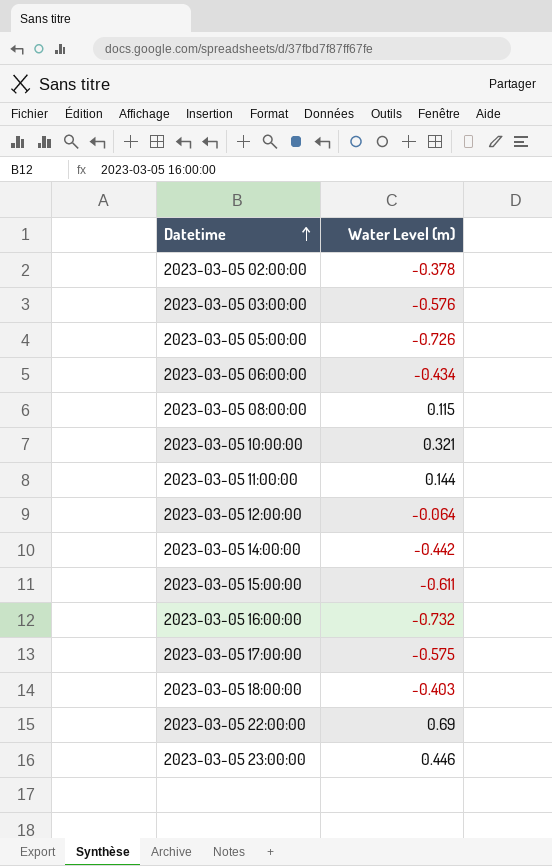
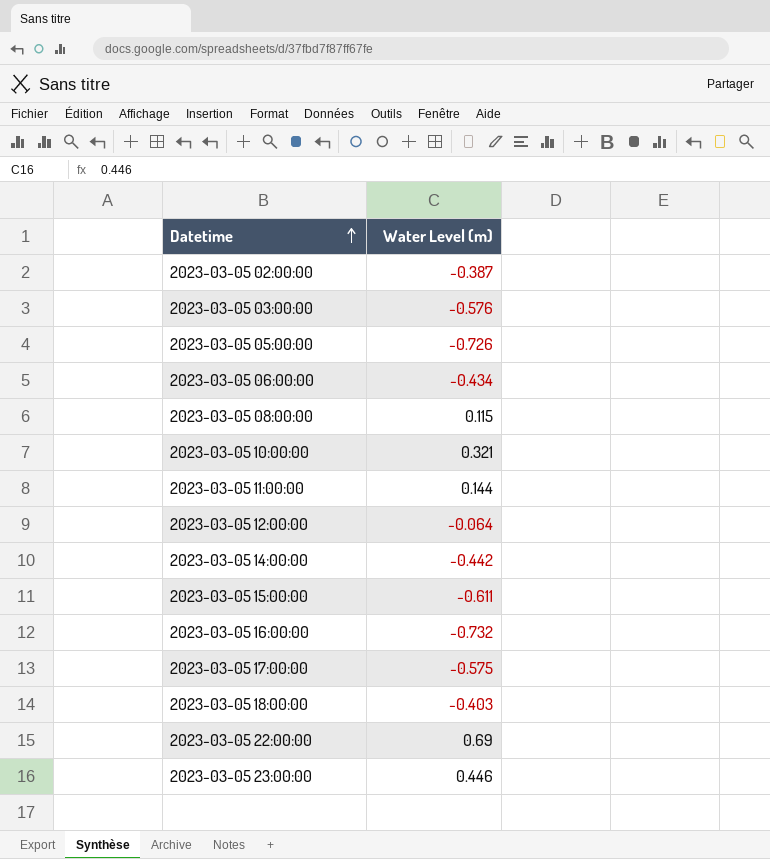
2023-03-05 02:00:00 | Water Level (m): -0.378 -> -0.387

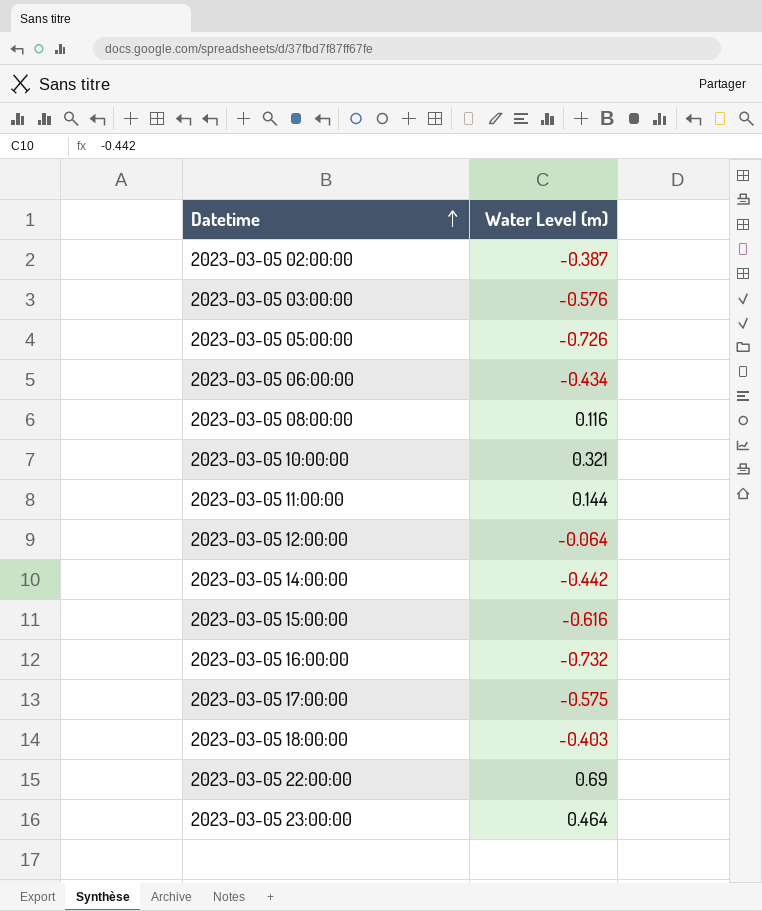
2023-03-05 08:00:00 | Water Level (m): 0.115 -> 0.116
2023-03-05 15:00:00 | Water Level (m): -0.611 -> -0.616
2023-03-05 23:00:00 | Water Level (m): 0.446 -> 0.464

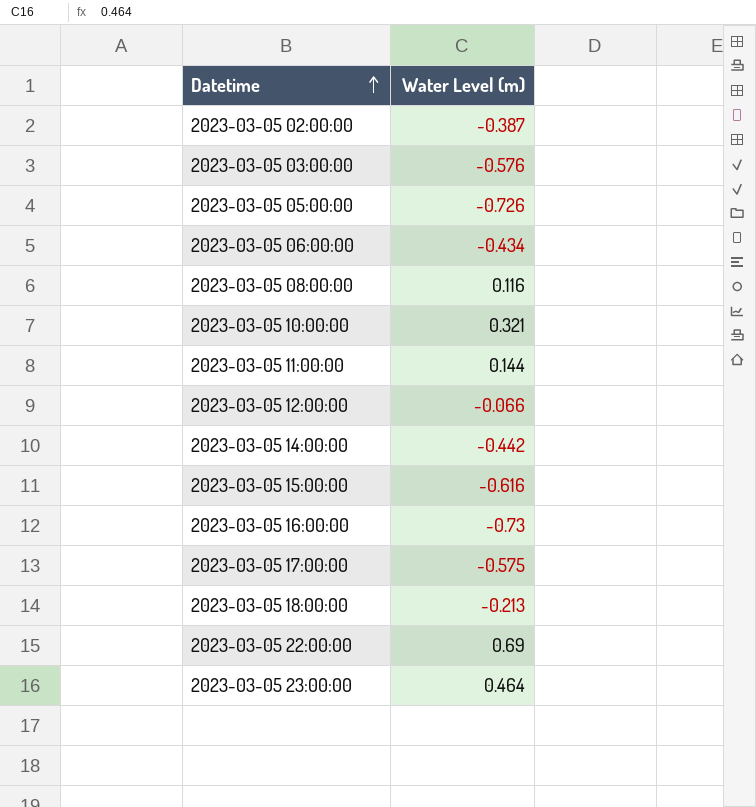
2023-03-05 12:00:00 | Water Level (m): -0.064 -> -0.066
2023-03-05 16:00:00 | Water Level (m): -0.732 -> -0.73
2023-03-05 18:00:00 | Water Level (m): -0.403 -> -0.213

